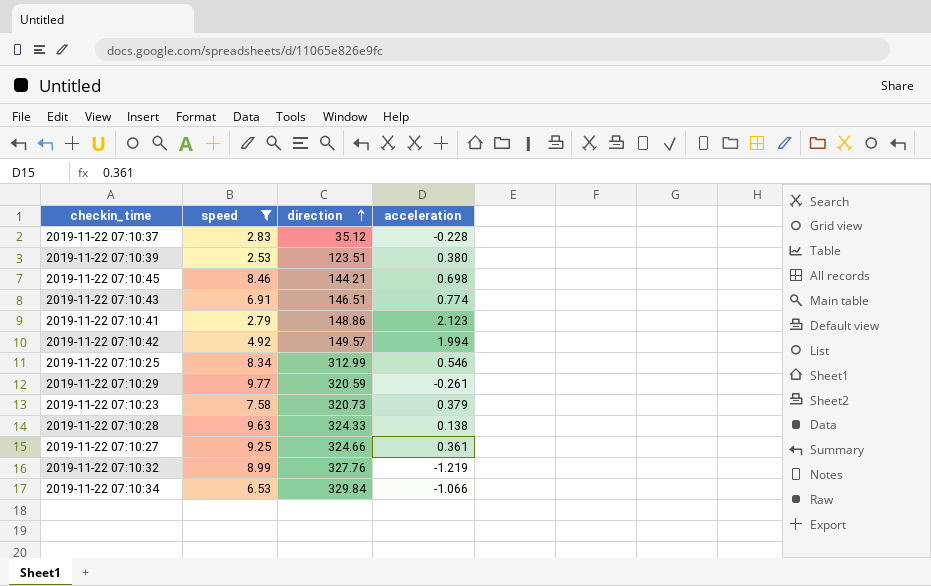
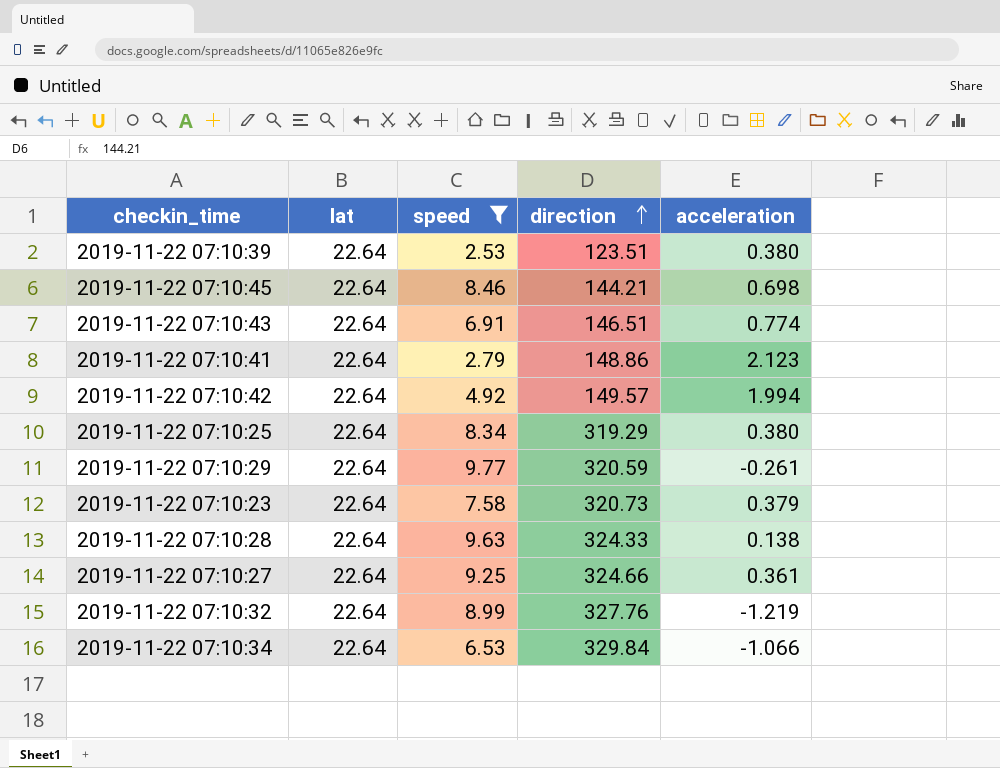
column lat | position: none -> 2
row 2019-11-22 07:10:37: 2.83 | 35.12 | -0.228 -> none
2019-11-22 07:10:25 | direction: 312.99 -> 319.29
2019-11-22 07:10:25 | acceleration: 0.546 -> 0.380

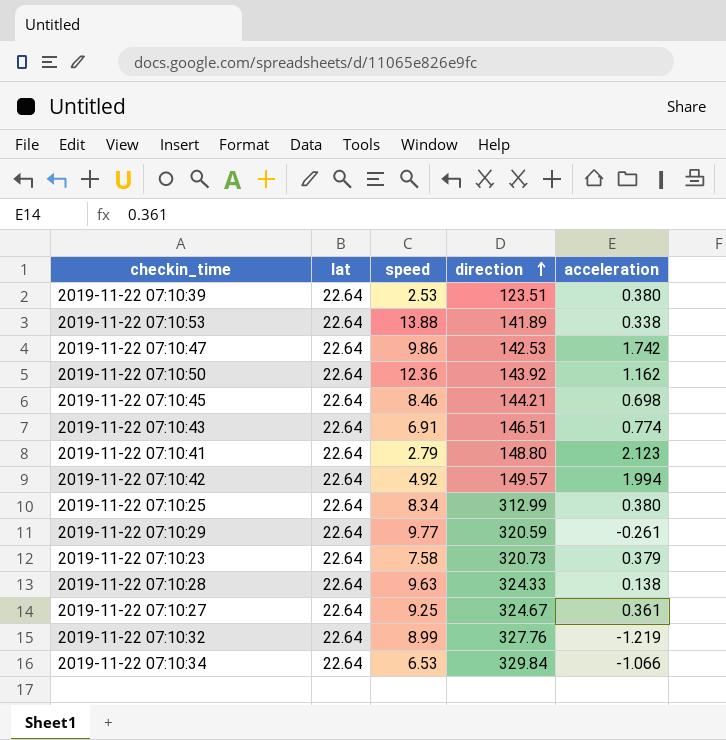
filter: speed <= 9.77 -> none
2019-11-22 07:10:41 | direction: 148.86 -> 148.80
2019-11-22 07:10:25 | direction: 319.29 -> 312.99
2019-11-22 07:10:27 | direction: 324.66 -> 324.67

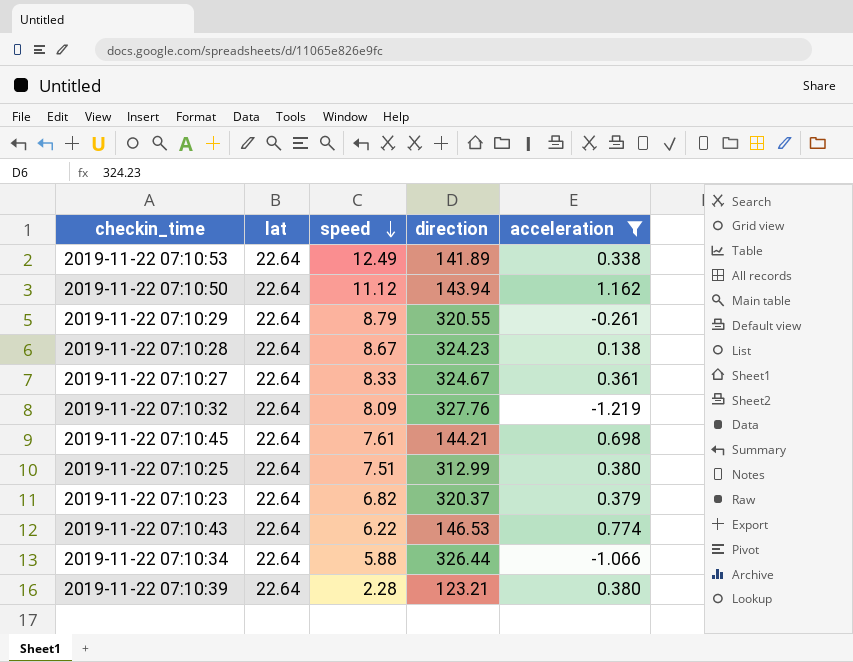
filter: none -> acceleration <= 1.162
row order: direction ascending -> speed descending
2019-11-22 07:10:53 | speed: 13.88 -> 12.49
2019-11-22 07:10:50 | speed: 12.36 -> 11.12
2019-11-22 07:10:50 | direction: 143.92 -> 143.94
2019-11-22 07:10:29 | speed: 9.77 -> 8.79
2019-11-22 07:10:29 | direction: 320.59 -> 320.55
2019-11-22 07:10:28 | speed: 9.63 -> 8.67
2019-11-22 07:10:28 | direction: 324.33 -> 324.23
2019-11-22 07:10:27 | speed: 9.25 -> 8.33
2019-11-22 07:10:32 | speed: 8.99 -> 8.09
2019-11-22 07:10:45 | speed: 8.46 -> 7.61
2019-11-22 07:10:25 | speed: 8.34 -> 7.51
2019-11-22 07:10:23 | speed: 7.58 -> 6.82
2019-11-22 07:10:23 | direction: 320.73 -> 320.37
2019-11-22 07:10:43 | speed: 6.91 -> 6.22
2019-11-22 07:10:43 | direction: 146.51 -> 146.53
2019-11-22 07:10:34 | speed: 6.53 -> 5.88
2019-11-22 07:10:34 | direction: 329.84 -> 326.44
2019-11-22 07:10:39 | speed: 2.53 -> 2.28
2019-11-22 07:10:39 | direction: 123.51 -> 123.21

